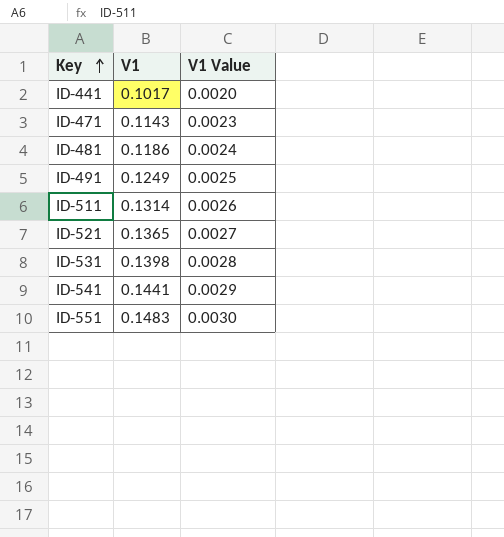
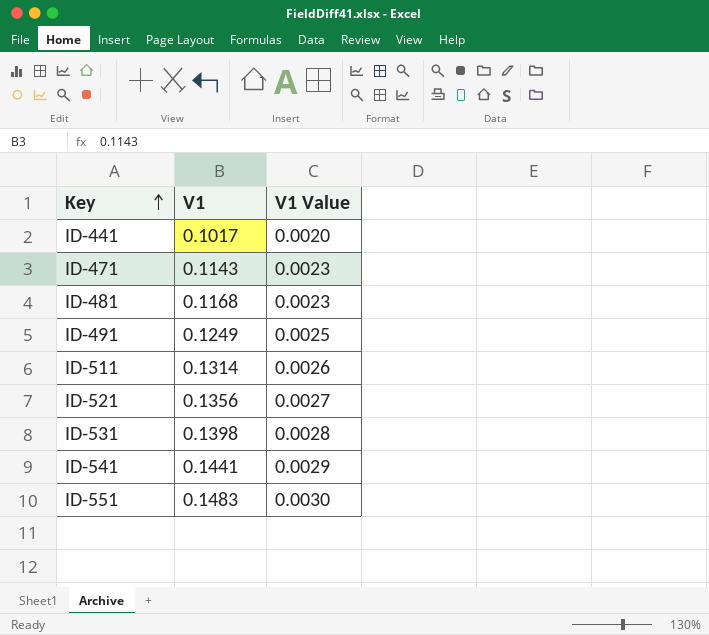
ID-481 | V1: 0.1186 -> 0.1168
ID-481 | V1 Value: 0.0024 -> 0.0023
ID-521 | V1: 0.1365 -> 0.1356

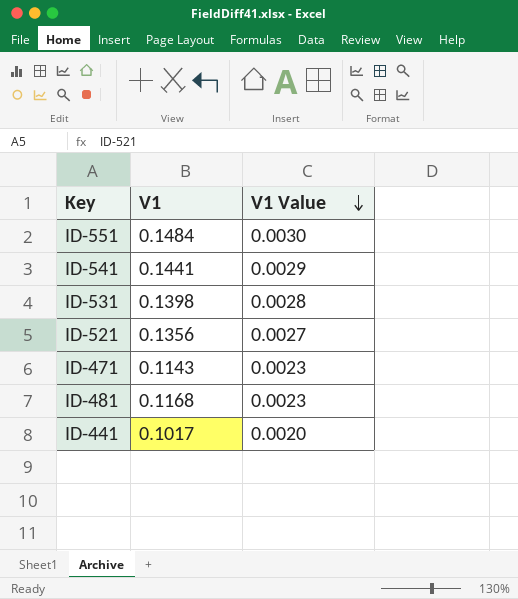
row order: Key ascending -> V1 Value descending
row ID-491: 0.1249 | 0.0025 -> none
row ID-511: 0.1314 | 0.0026 -> none
ID-551 | V1: 0.1483 -> 0.1484

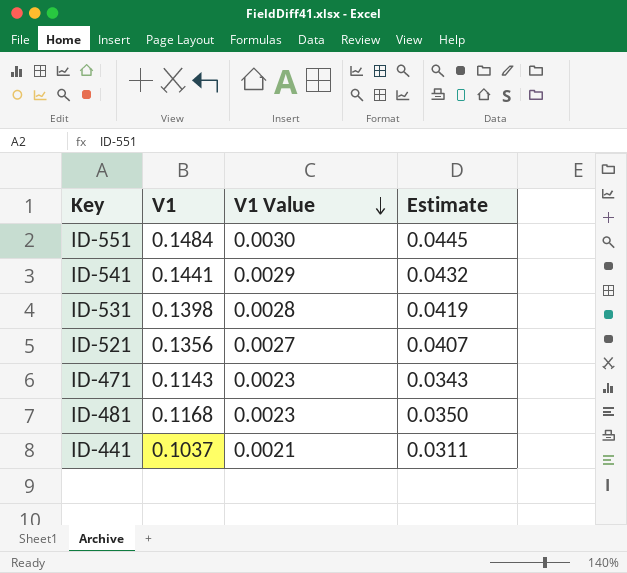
column Estimate | formula: none -> [V1] * 0.3
ID-441 | V1: 0.1017 -> 0.1037
ID-441 | V1 Value: 0.0020 -> 0.0021

